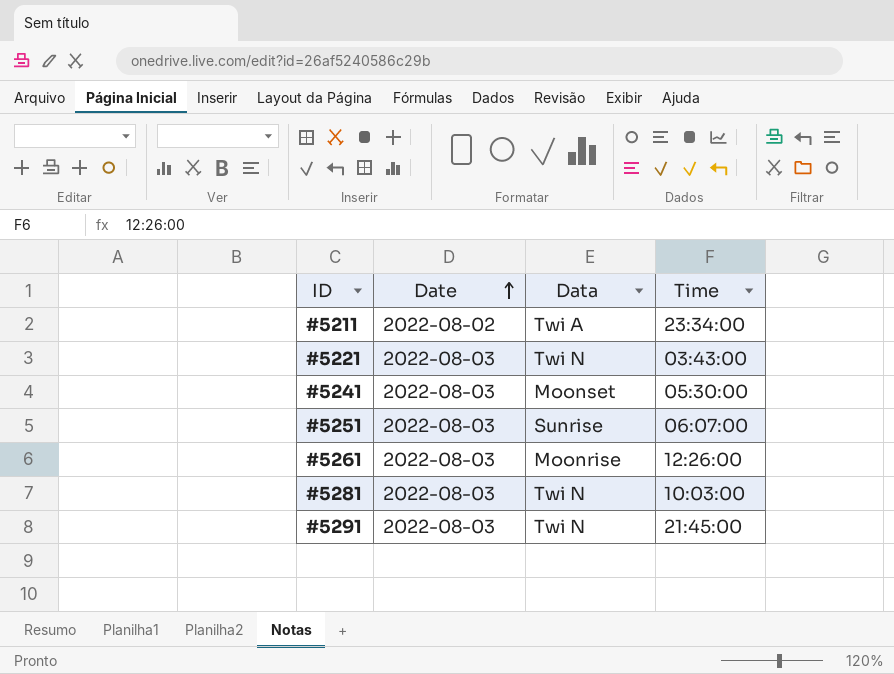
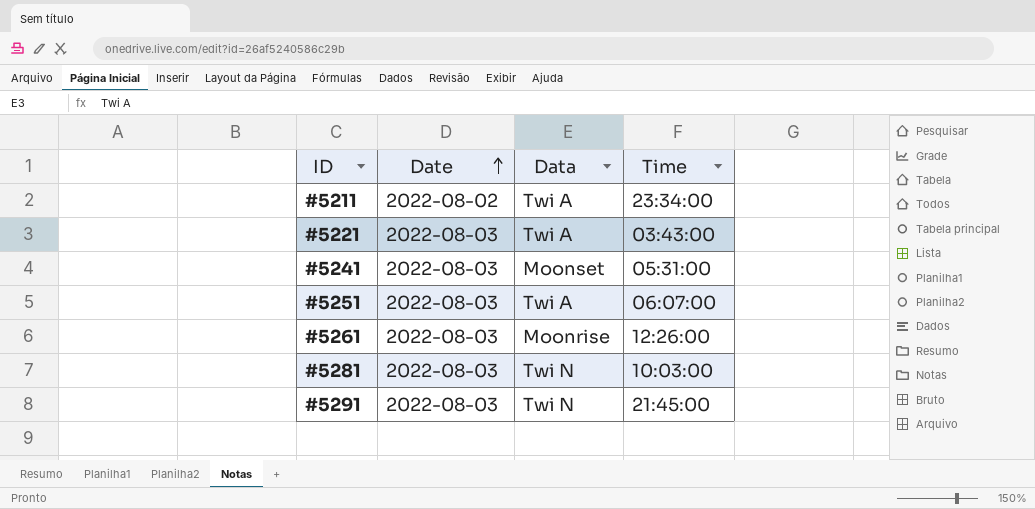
#5221 | Data: Twi N -> Twi A
#5241 | Time: 05:30:00 -> 05:31:00
#5251 | Data: Sunrise -> Twi A

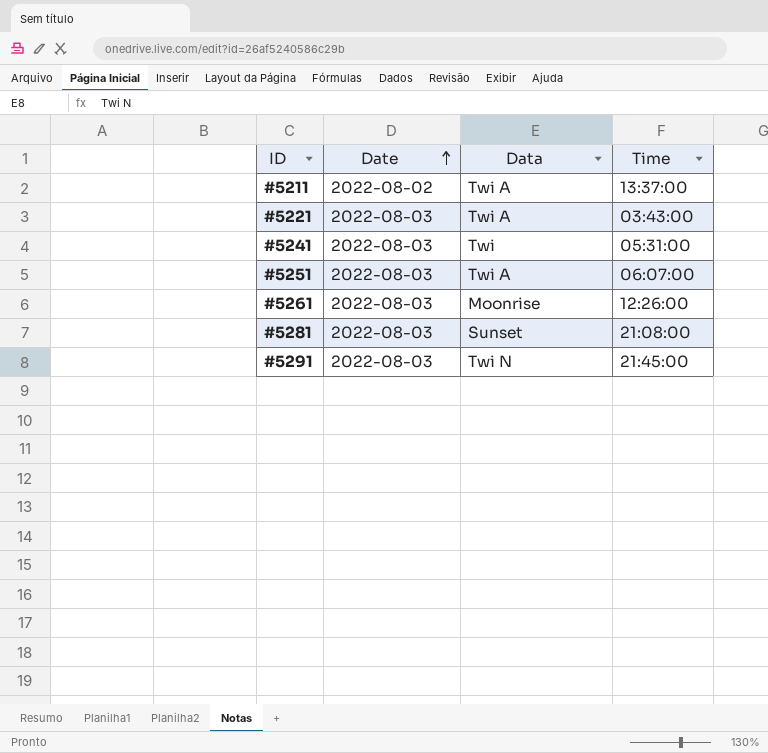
#5211 | Time: 23:34:00 -> 13:37:00
#5241 | Data: Moonset -> Twi
#5281 | Data: Twi N -> Sunset
#5281 | Time: 10:03:00 -> 21:08:00

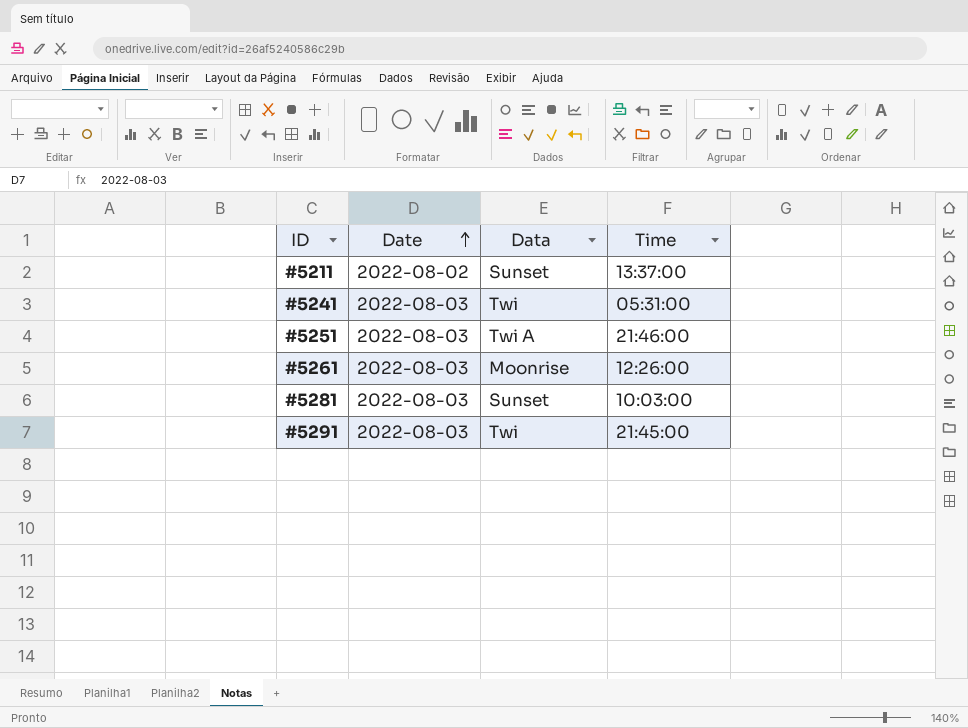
row #5221: 2022-08-03 | Twi A | 03:43:00 -> none
#5211 | Data: Twi A -> Sunset
#5251 | Time: 06:07:00 -> 21:46:00
#5281 | Time: 21:08:00 -> 10:03:00
#5291 | Data: Twi N -> Twi

